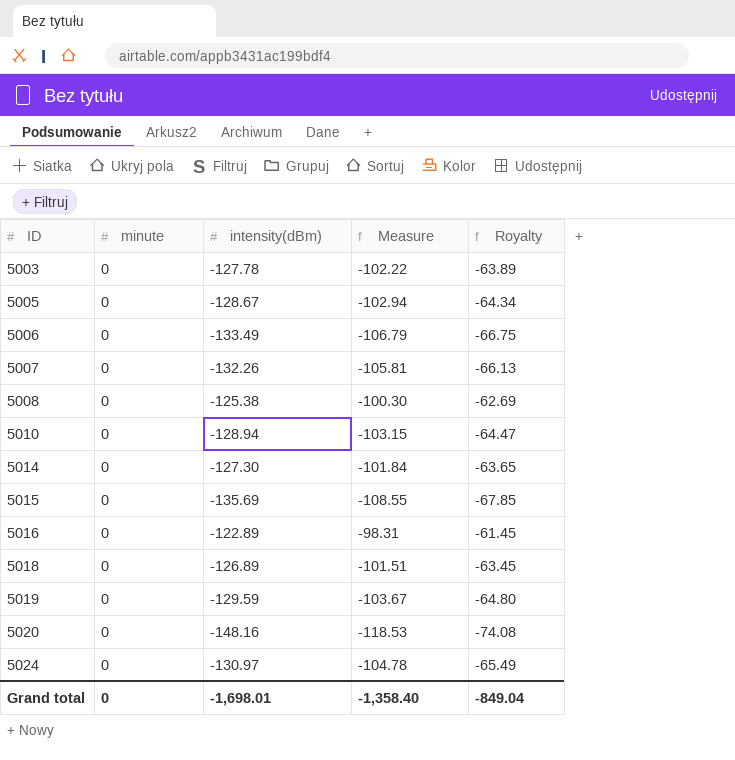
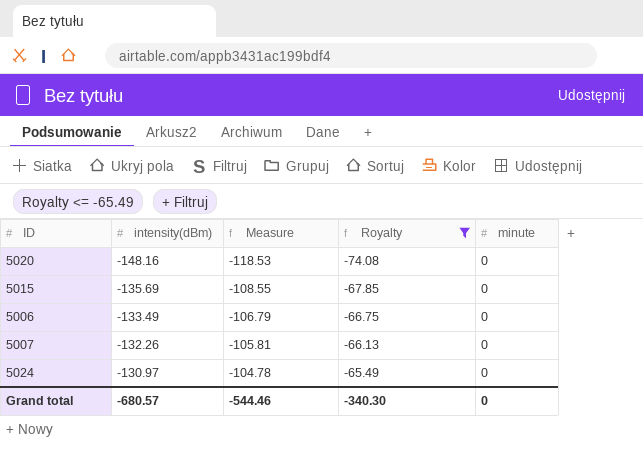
filter: none -> Royalty <= -65.49
row order: ID ascending -> intensity(dBm) ascending
column minute | position: 2 -> 5
Grand total | intensity(dBm): -1,698.01 -> -680.57
Grand total | Measure: -1,358.40 -> -544.46
Grand total | Royalty: -849.04 -> -340.30

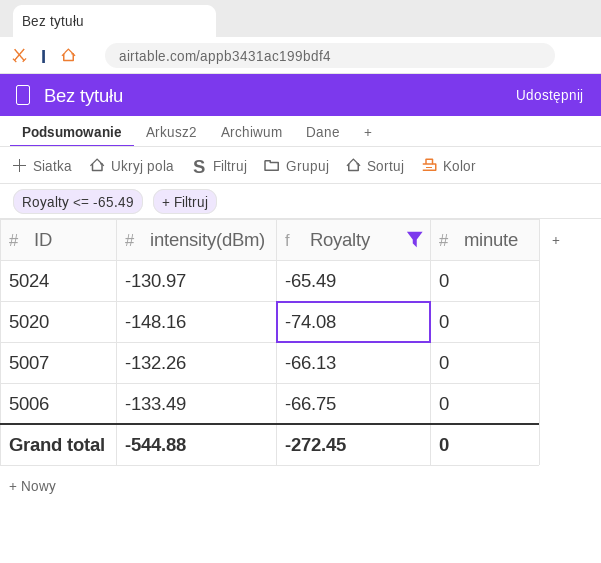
row order: intensity(dBm) ascending -> ID descending
column Measure | formula: [intensity(dBm)] * 0.8 -> none
row 5015: -135.69 | -108.55 | -67.85 | 0 -> none
Grand total | intensity(dBm): -680.57 -> -544.88
Grand total | Royalty: -340.30 -> -272.45

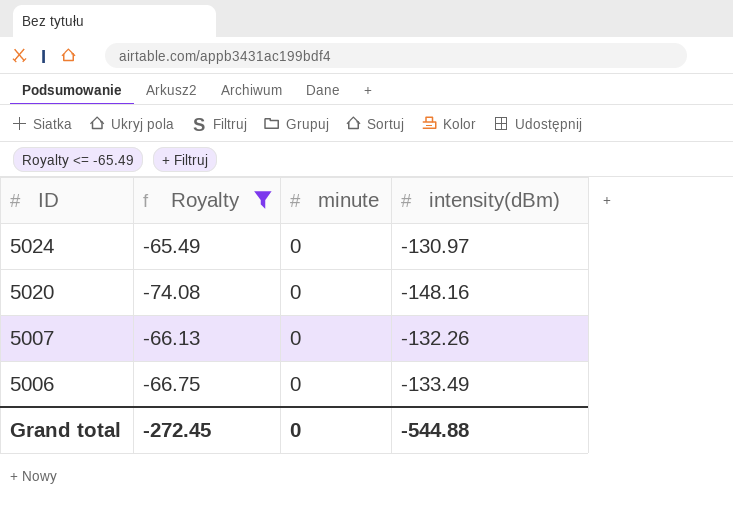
column intensity(dBm) | position: 2 -> 4

